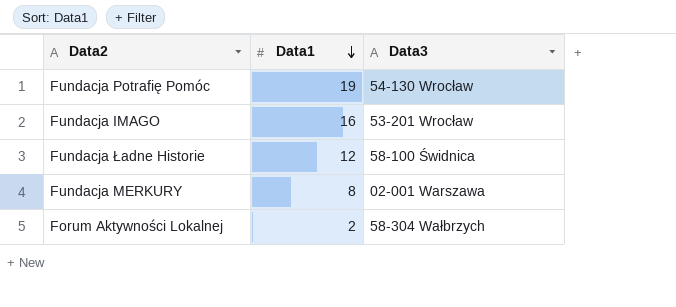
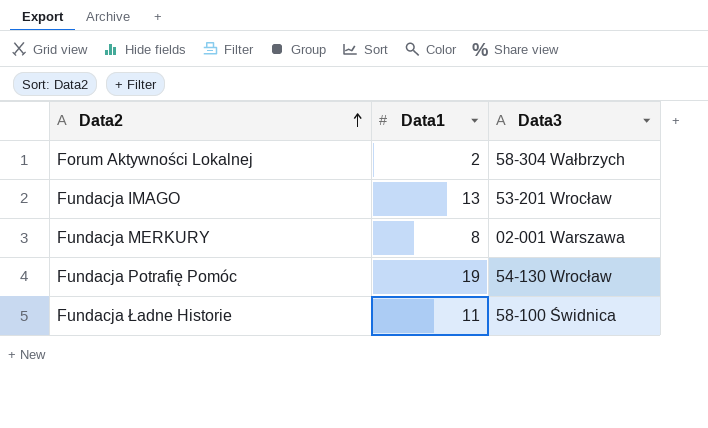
row order: Data1 descending -> Data2 ascending
Fundacja IMAGO | Data1: 16 -> 13
Fundacja Ładne Historie | Data1: 12 -> 11

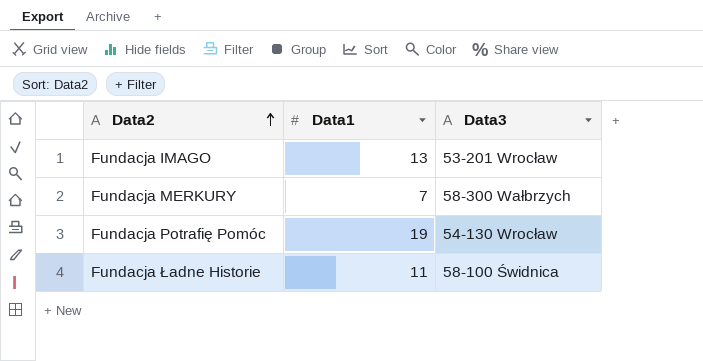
row Forum Aktywności Lokalnej: 2 | 58-304 Wałbrzych -> none
Fundacja MERKURY | Data1: 8 -> 7
Fundacja MERKURY | Data3: 02-001 Warszawa -> 58-300 Wałbrzych

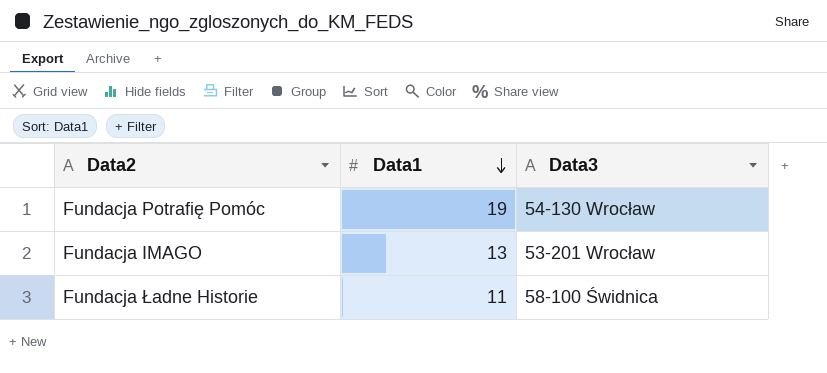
row order: Data2 ascending -> Data1 descending
row Fundacja MERKURY: 7 | 58-300 Wałbrzych -> none

